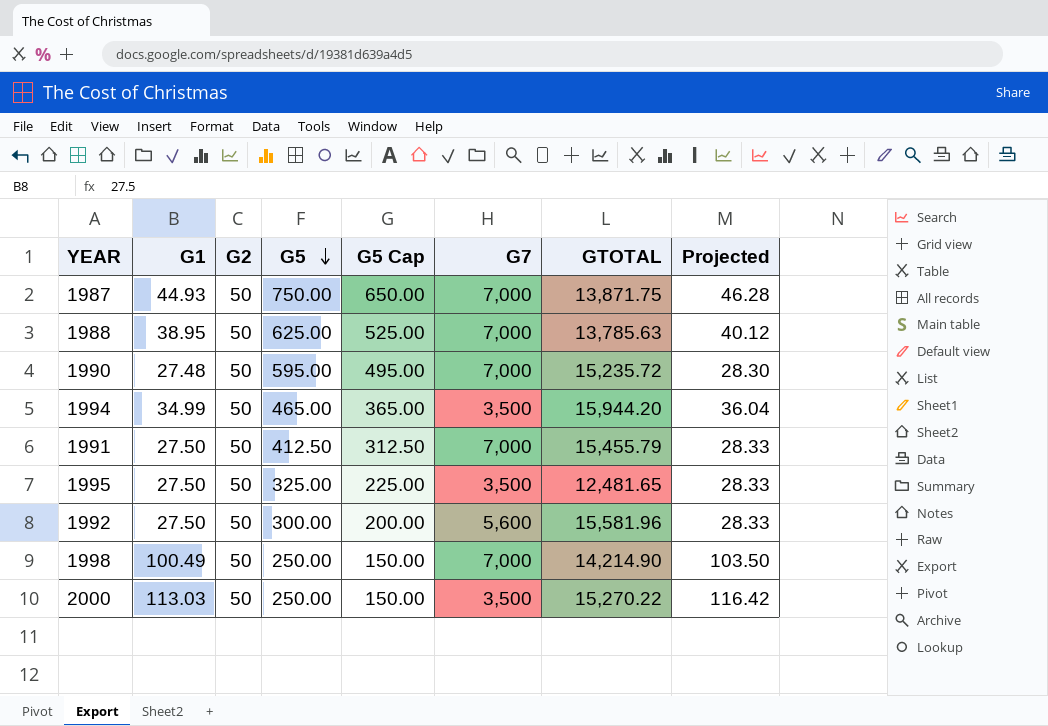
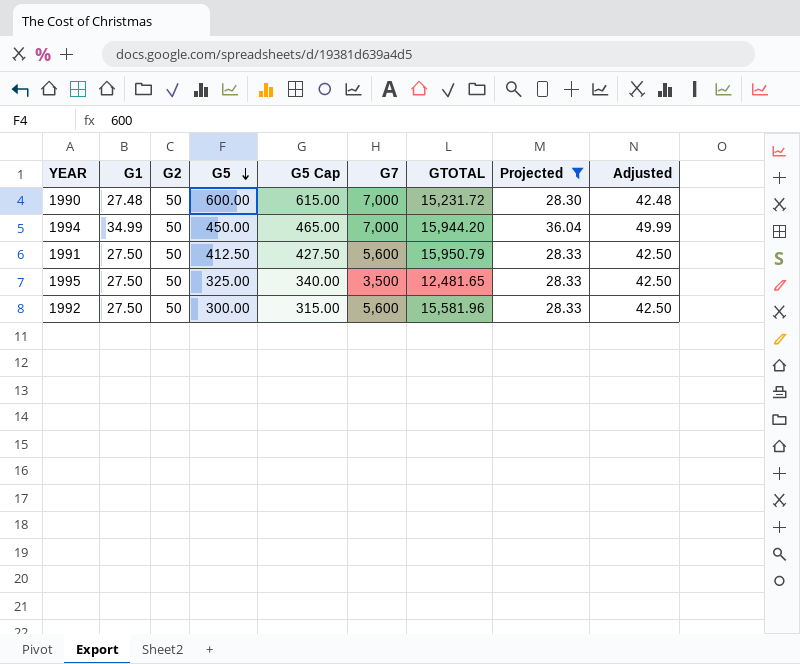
filter: none -> Projected <= 36.04
column G5 Cap | formula: [G5] - 100 -> [G5] + 15
column Adjusted | formula: none -> [G1] + 15
1990 | G5: 595.00 -> 600.00
1990 | GTOTAL: 15,235.72 -> 15,231.72
1994 | G5: 465.00 -> 450.00
1994 | G7: 3,500 -> 7,000
1991 | G7: 7,000 -> 5,600
1991 | GTOTAL: 15,455.79 -> 15,950.79

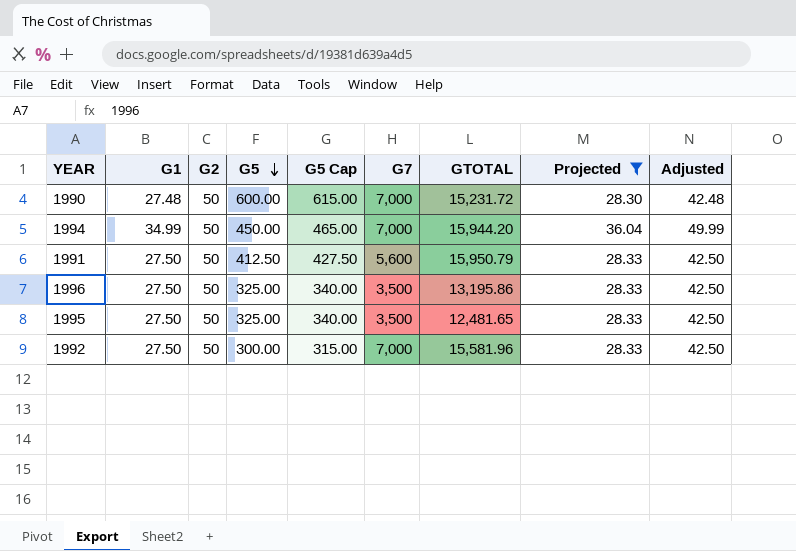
row 1996: none -> 27.50 | 50 | 325.00 | 340.00 | 3,500 | 13,195.86 | 28.33 | 42.50
1992 | G7: 5,600 -> 7,000

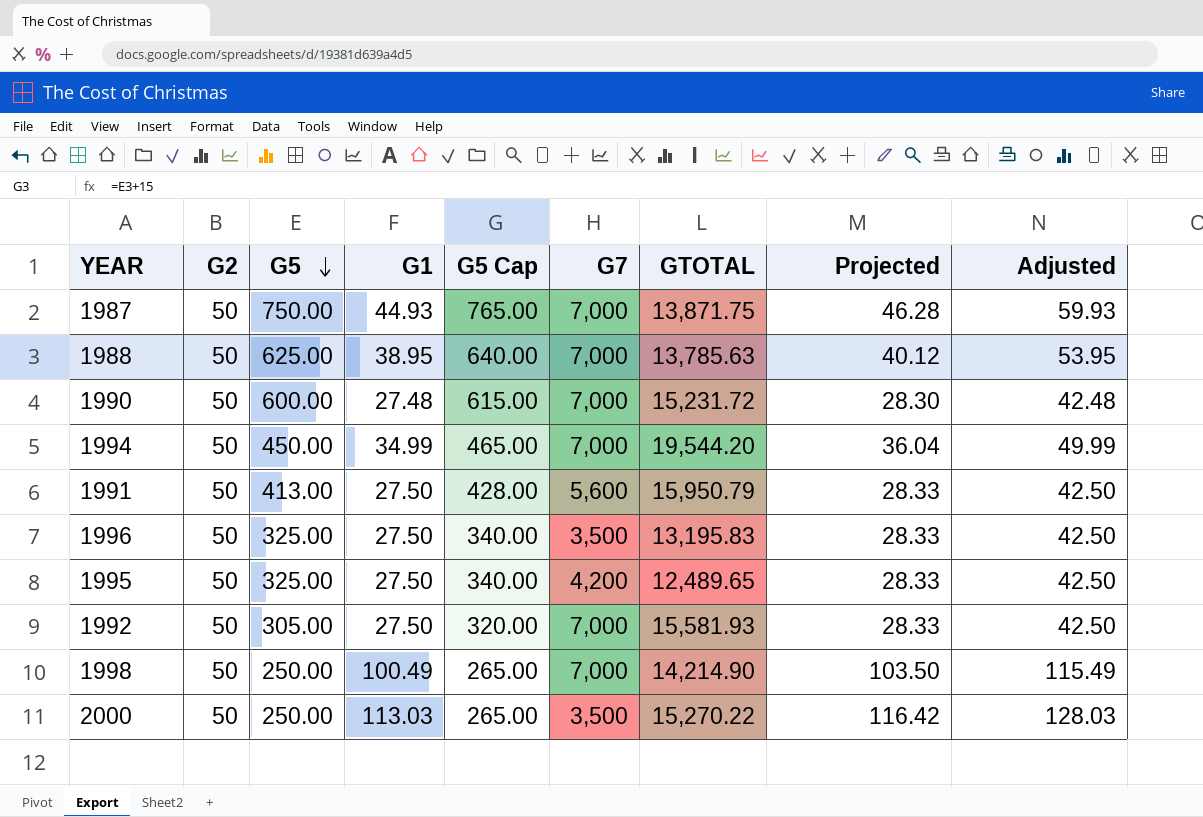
filter: Projected <= 36.04 -> none
column G1 | position: 2 -> 4
1994 | GTOTAL: 15,944.20 -> 19,544.20
1991 | G5: 412.50 -> 413.00
1991 | G5 Cap: 427.50 -> 428.00
1996 | GTOTAL: 13,195.86 -> 13,195.83
1995 | G7: 3,500 -> 4,200
1995 | GTOTAL: 12,481.65 -> 12,489.65
1992 | G5: 300.00 -> 305.00
1992 | G5 Cap: 315.00 -> 320.00
1992 | GTOTAL: 15,581.96 -> 15,581.93

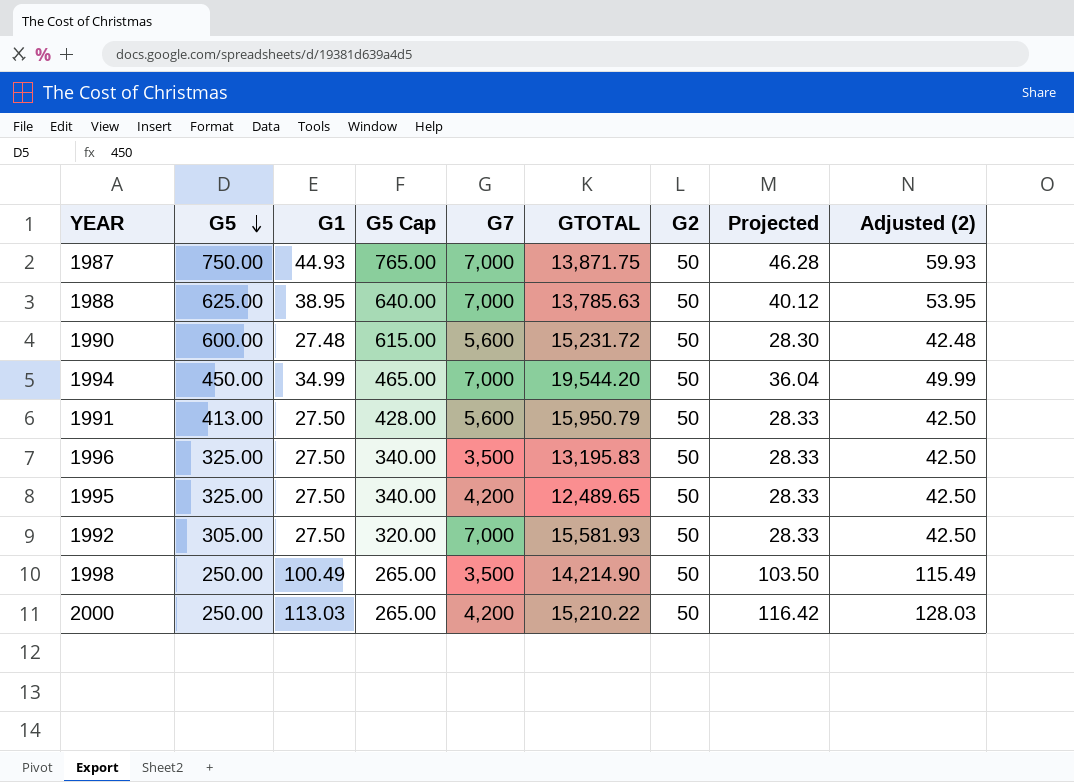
column G2 | position: 2 -> 7
column name: Adjusted -> Adjusted (2)
1990 | G7: 7,000 -> 5,600
1998 | G7: 7,000 -> 3,500
2000 | G7: 3,500 -> 4,200
2000 | GTOTAL: 15,270.22 -> 15,210.22

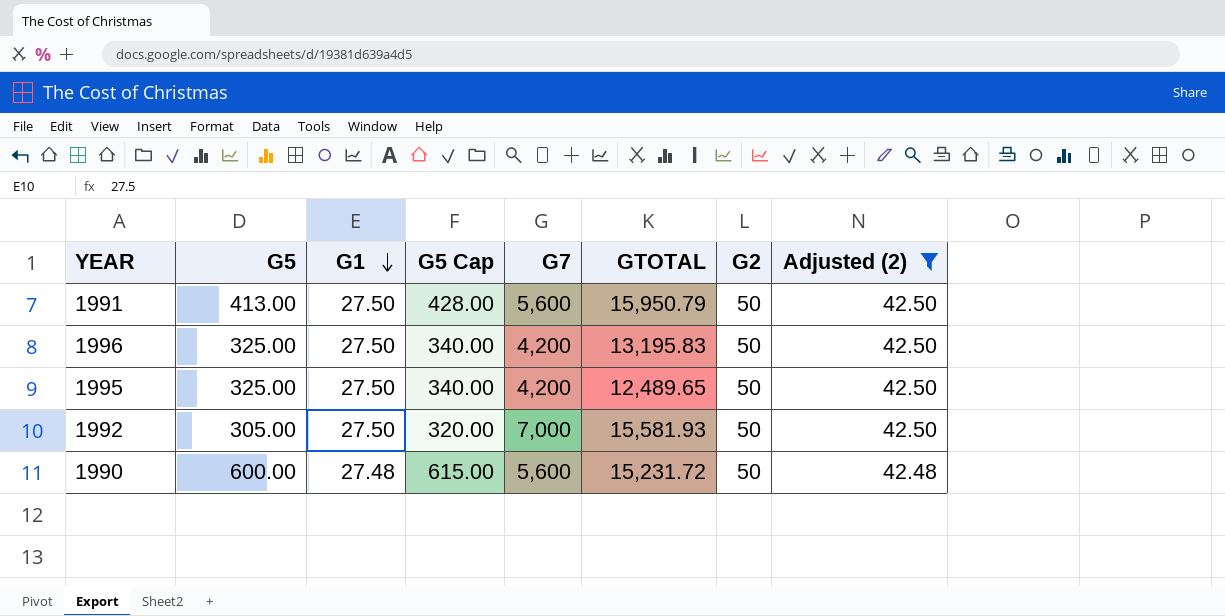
filter: none -> Adjusted (2) <= 42.50
row order: G5 descending -> G1 descending
column Projected | formula: [G1] * 1.03 -> none
1996 | G7: 3,500 -> 4,200

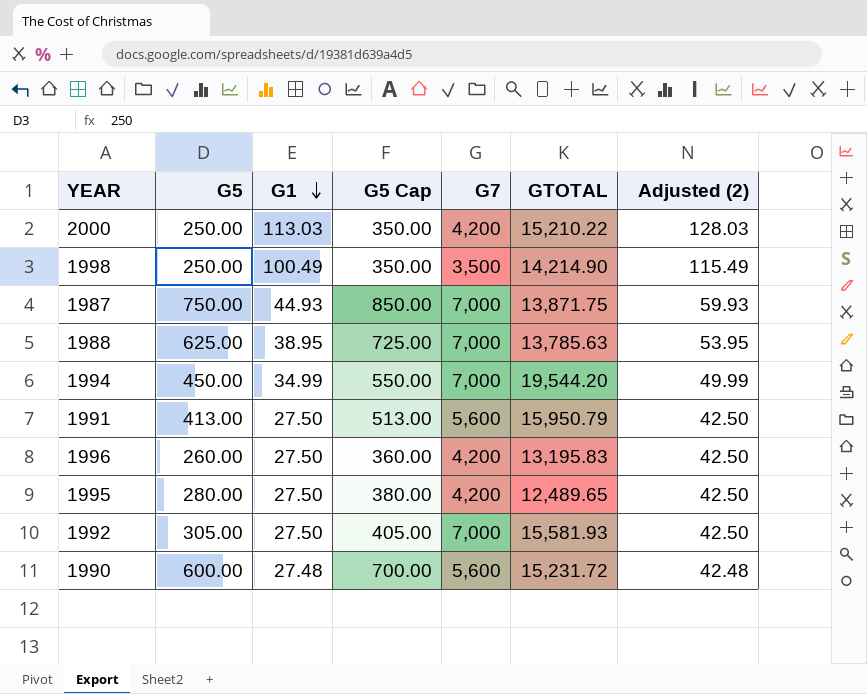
filter: Adjusted (2) <= 42.50 -> none
column G2 | position: 7 -> none
column G5 Cap | formula: [G5] + 15 -> [G5] + 100
1996 | G5: 325.00 -> 260.00
1995 | G5: 325.00 -> 280.00

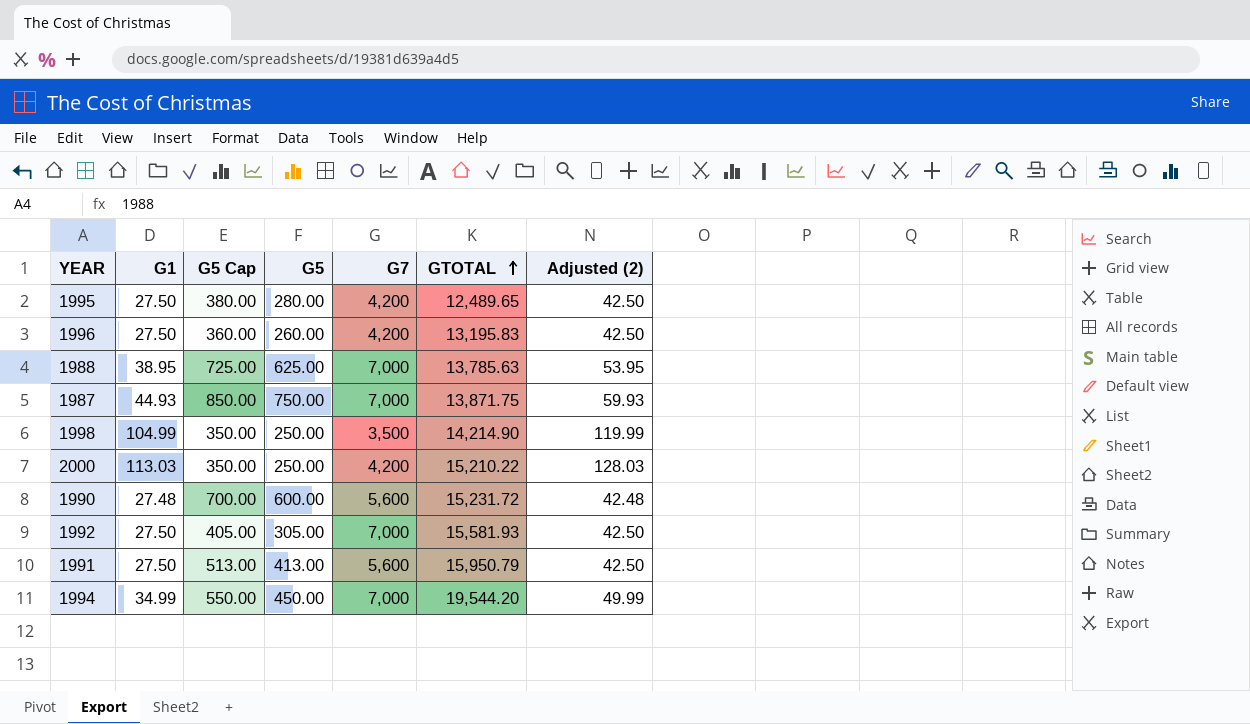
row order: G1 descending -> GTOTAL ascending
column G5 | position: 2 -> 4
1998 | G1: 100.49 -> 104.99
1998 | Adjusted (2): 115.49 -> 119.99

